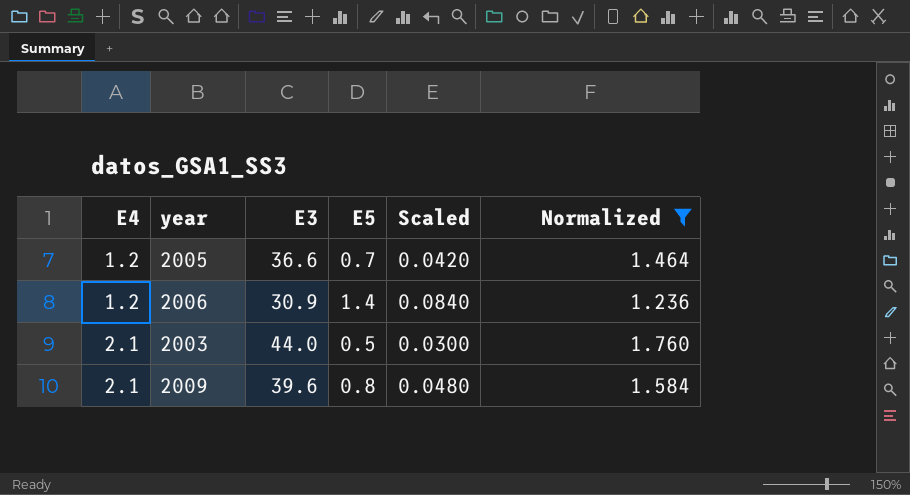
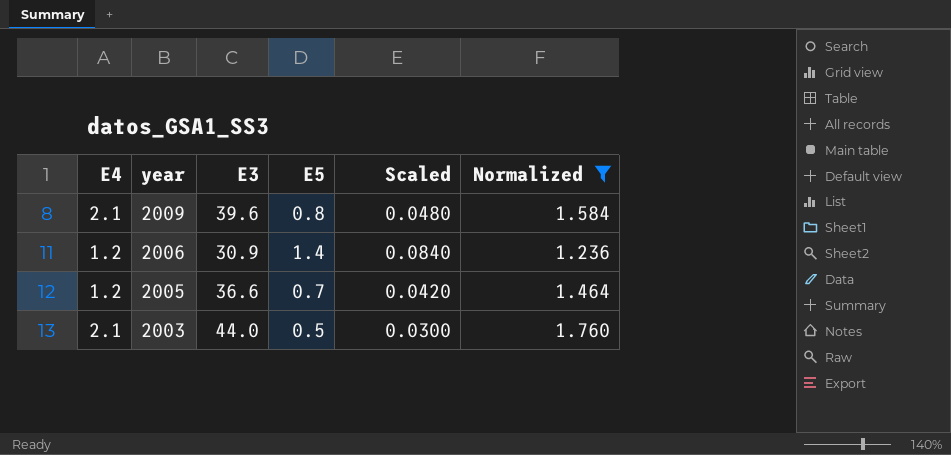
row order: E4 ascending -> year descending

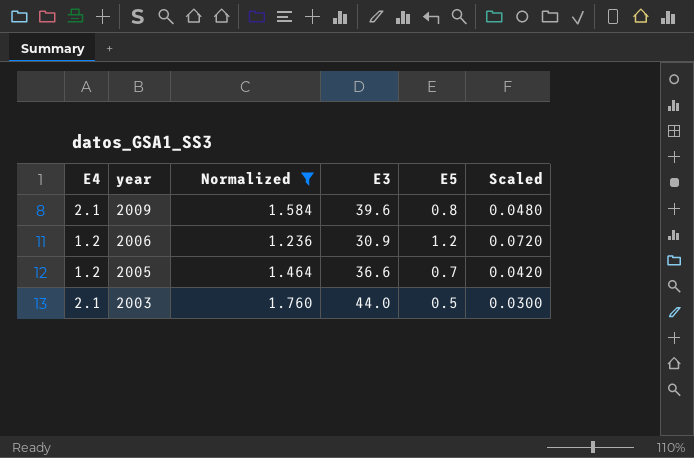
column Normalized | position: 6 -> 3
2006 | E5: 1.4 -> 1.2
2006 | Scaled: 0.0840 -> 0.0720

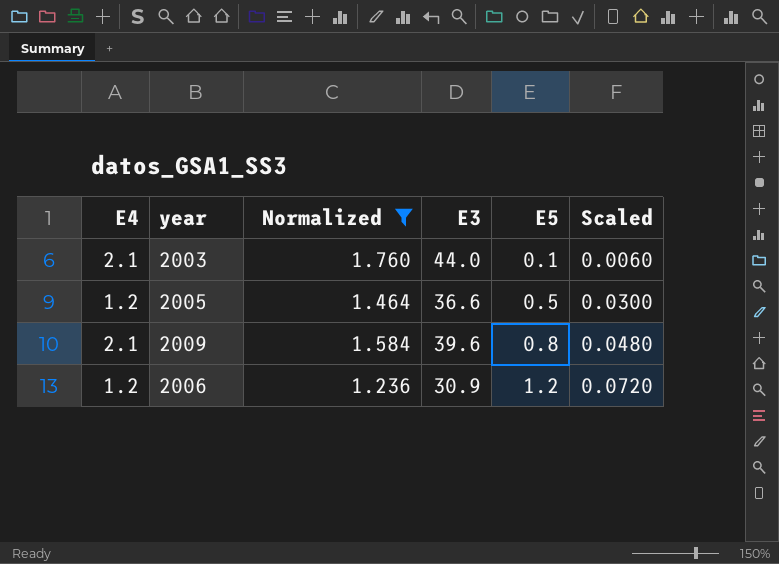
row order: year descending -> E5 ascending
2003 | E5: 0.5 -> 0.1
2003 | Scaled: 0.0300 -> 0.0060
2005 | E5: 0.7 -> 0.5
2005 | Scaled: 0.0420 -> 0.0300

